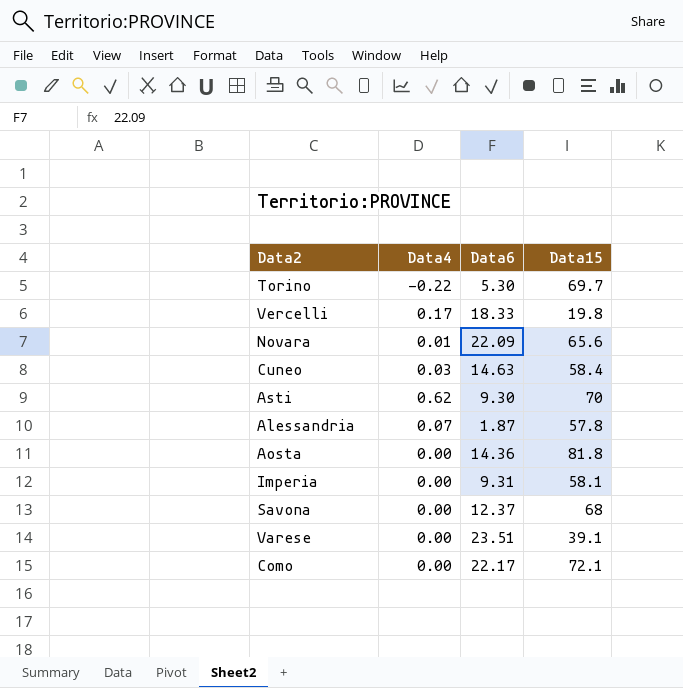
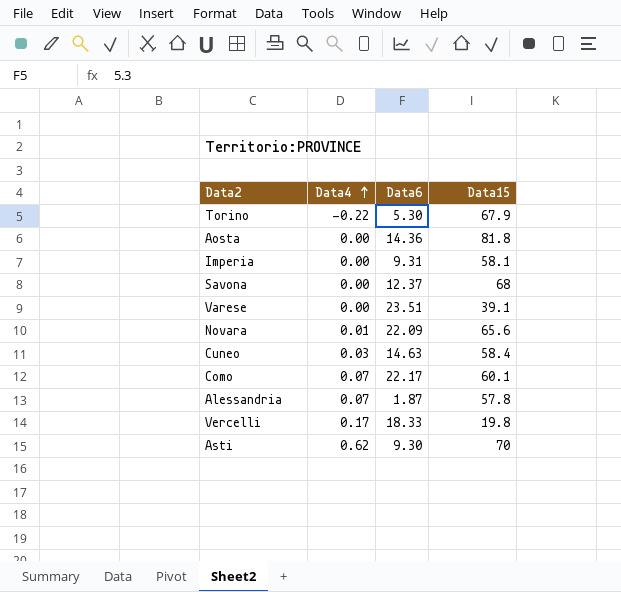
row order: none -> Data4 ascending
Torino | Data15: 69.7 -> 67.9
Como | Data4: 0.00 -> 0.07
Como | Data15: 72.1 -> 60.1

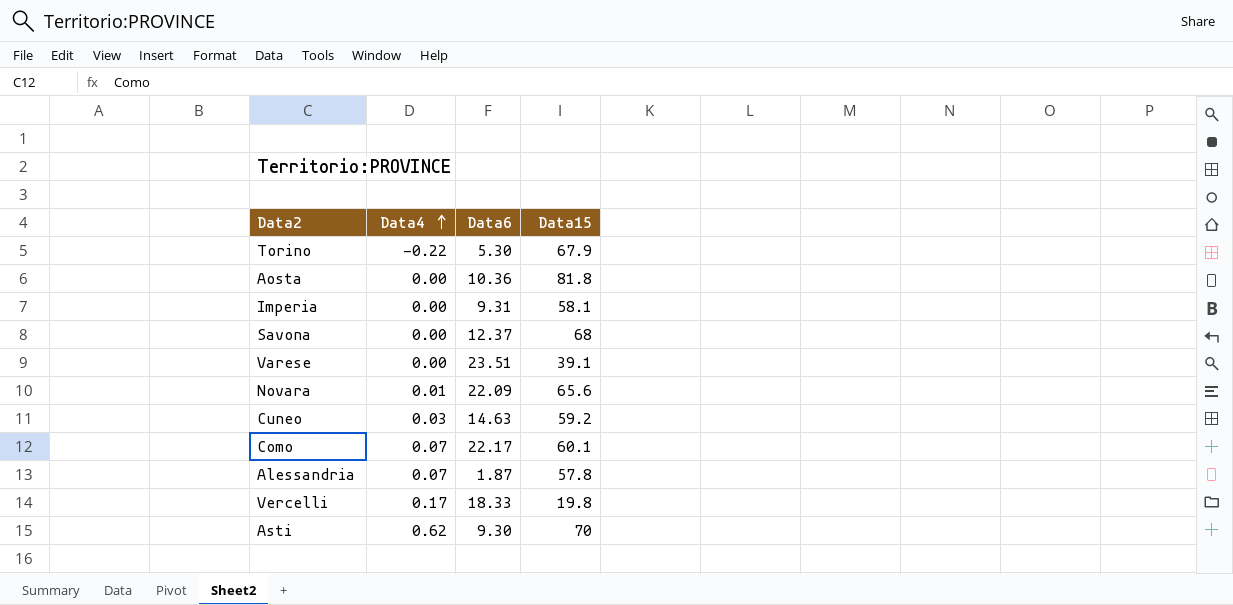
Aosta | Data6: 14.36 -> 10.36
Cuneo | Data15: 58.4 -> 59.2

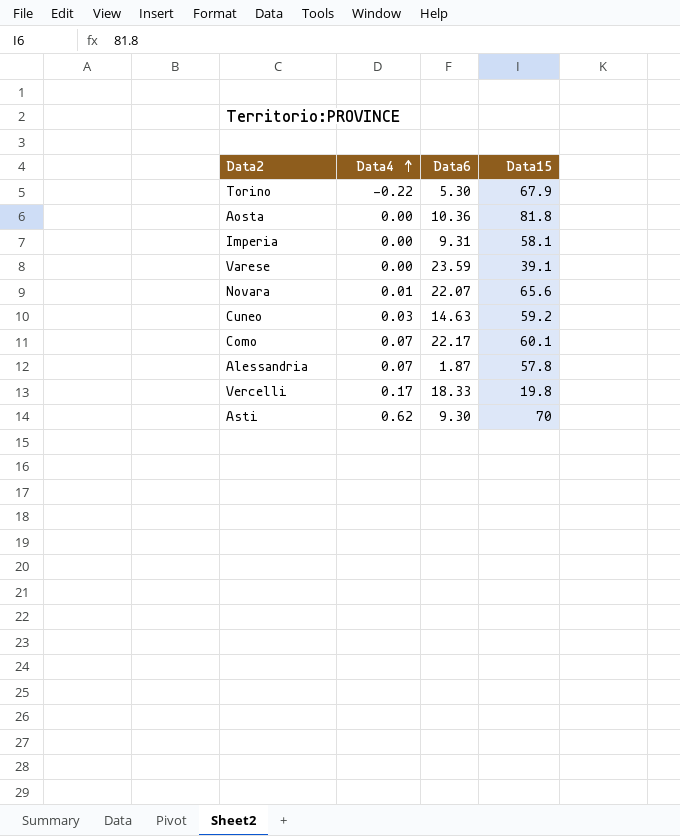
row Savona: 0.00 | 12.37 | 68 -> none
Varese | Data6: 23.51 -> 23.59
Novara | Data6: 22.09 -> 22.07

